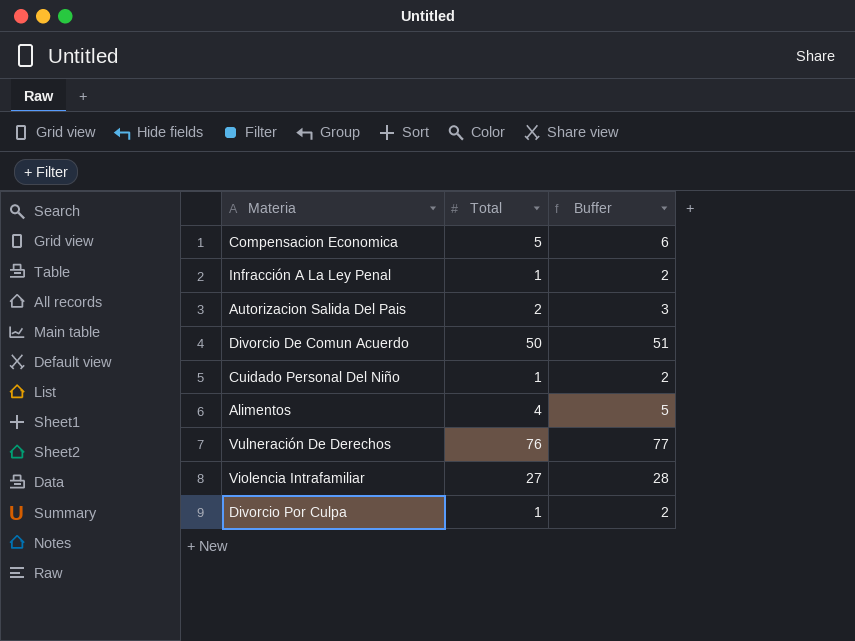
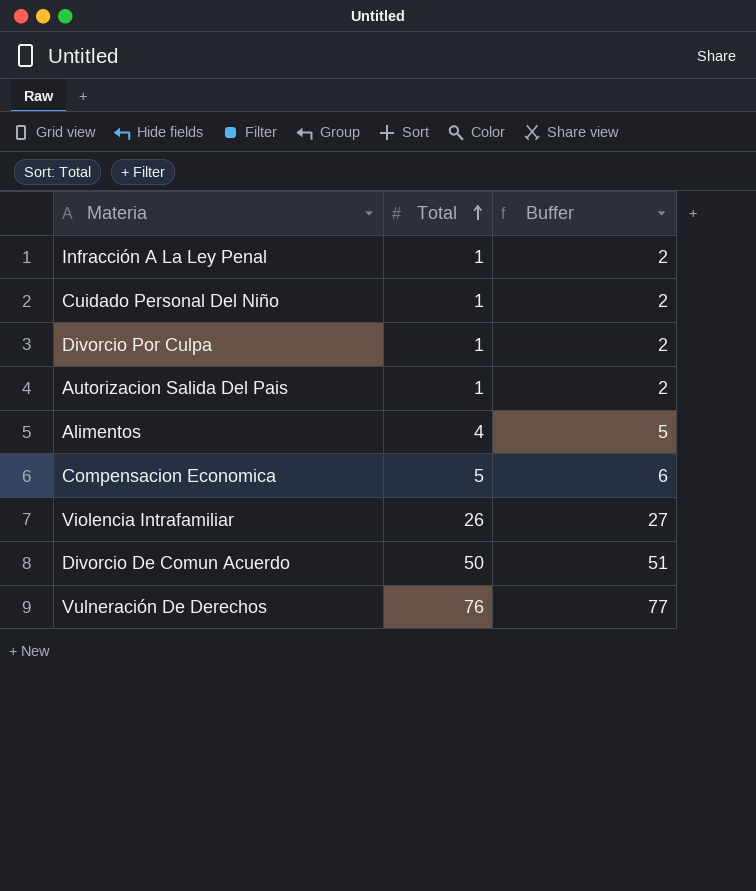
row order: none -> Total ascending
Autorizacion Salida Del Pais | Total: 2 -> 1
Autorizacion Salida Del Pais | Buffer: 3 -> 2
Violencia Intrafamiliar | Total: 27 -> 26
Violencia Intrafamiliar | Buffer: 28 -> 27

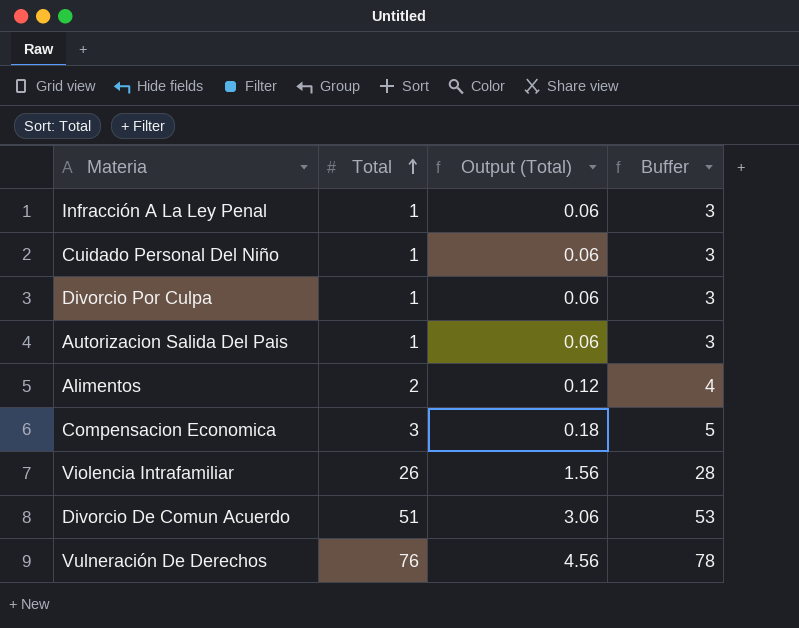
column Output (Total) | formula: none -> [Total] * 0.06
column Buffer | formula: [Total] + 1 -> [Total] + 2
Alimentos | Total: 4 -> 2
Compensacion Economica | Total: 5 -> 3
Divorcio De Comun Acuerdo | Total: 50 -> 51

